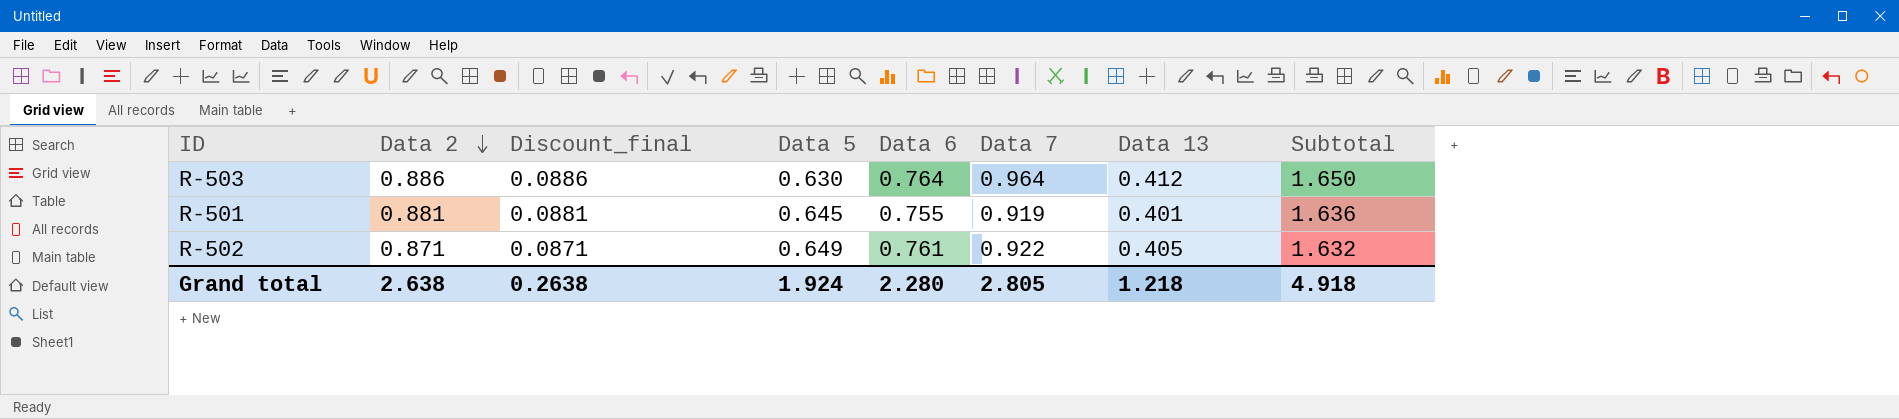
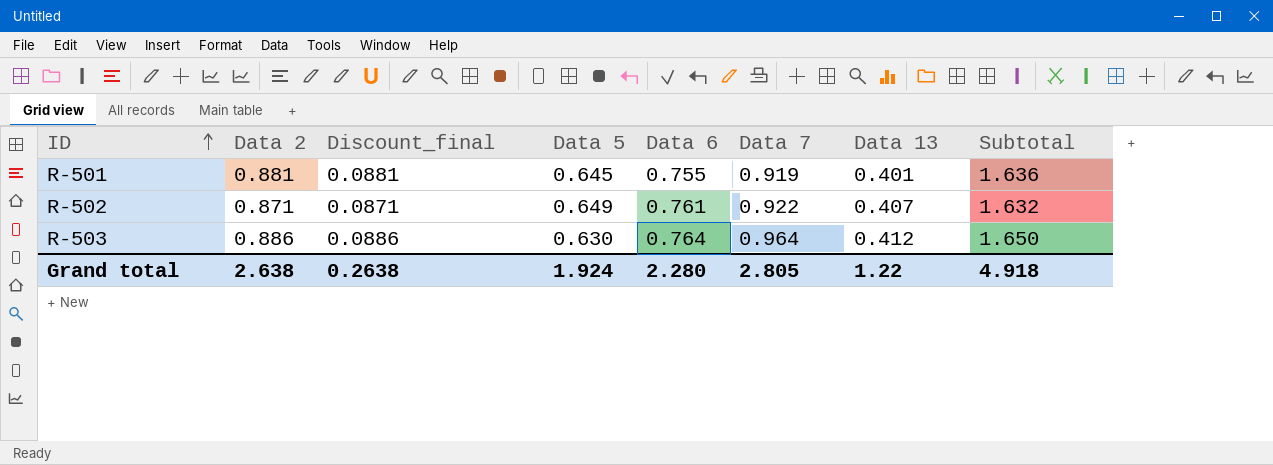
row order: Data 2 descending -> ID ascending
R-502 | Data 13: 0.405 -> 0.407
Grand total | Data 13: 1.218 -> 1.22

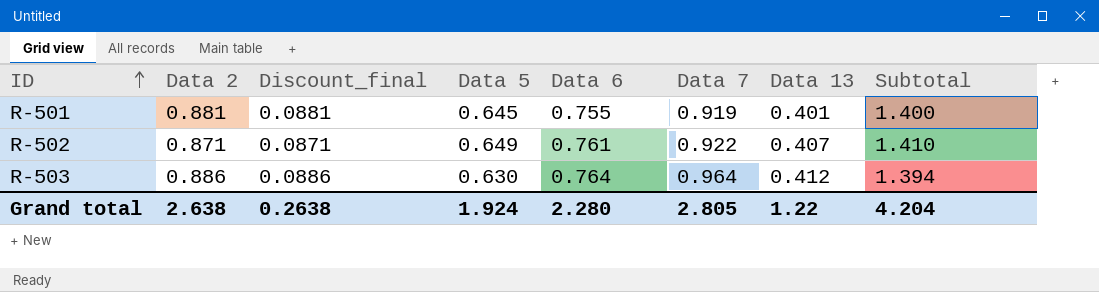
column Subtotal | formula: [Data 2] + [Data 6] -> [Data 5] + [Data 6]
Grand total | Subtotal: 4.918 -> 4.204

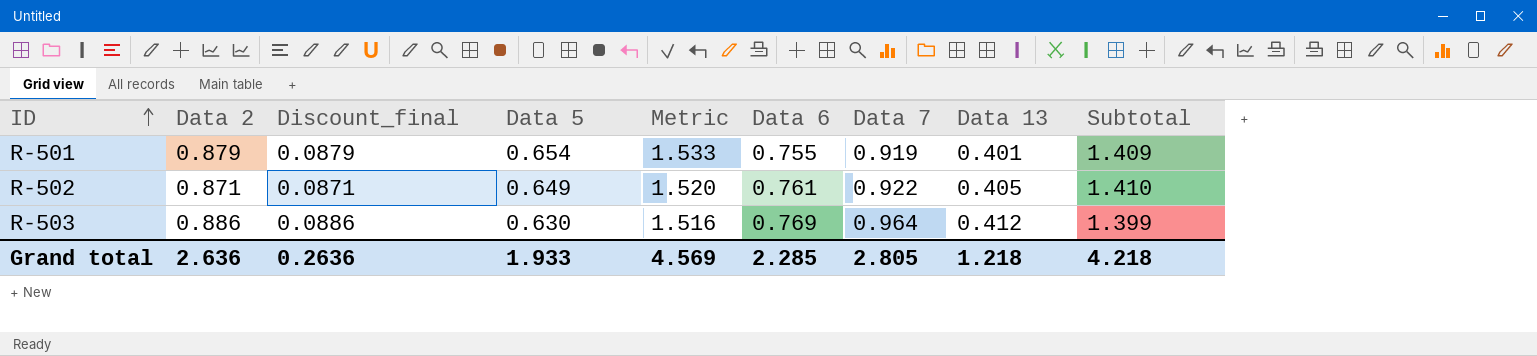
column Metric | formula: none -> [Data 2] + [Data 5]
R-501 | Data 2: 0.881 -> 0.879
R-501 | Discount_final: 0.0881 -> 0.0879
R-501 | Data 5: 0.645 -> 0.654
R-501 | Subtotal: 1.400 -> 1.409
R-502 | Data 13: 0.407 -> 0.405
R-503 | Data 6: 0.764 -> 0.769
R-503 | Subtotal: 1.394 -> 1.399
Grand total | Data 2: 2.638 -> 2.636
Grand total | Discount_final: 0.2638 -> 0.2636
Grand total | Data 5: 1.924 -> 1.933
Grand total | Data 6: 2.280 -> 2.285
Grand total | Data 13: 1.22 -> 1.218
Grand total | Subtotal: 4.204 -> 4.218

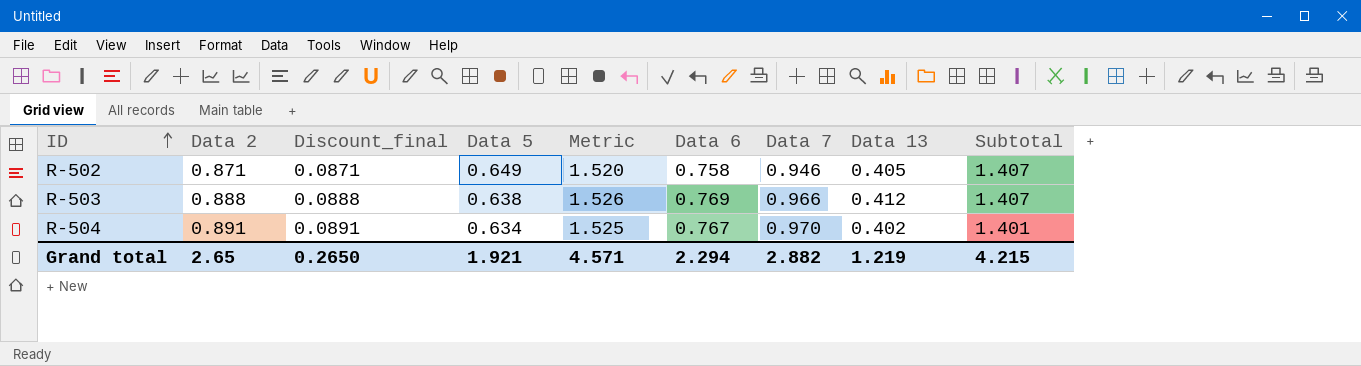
row R-501: 0.879 | 0.0879 | 0.654 | 1.533 | 0.755 | 0.919 | 0.401 | 1.409 -> none
R-502 | Data 6: 0.761 -> 0.758
R-502 | Data 7: 0.922 -> 0.946
R-502 | Subtotal: 1.410 -> 1.407
R-503 | Data 2: 0.886 -> 0.888
R-503 | Discount_final: 0.0886 -> 0.0888
R-503 | Data 5: 0.630 -> 0.638
R-503 | Metric: 1.516 -> 1.526
R-503 | Data 7: 0.964 -> 0.966
R-503 | Subtotal: 1.399 -> 1.407
row R-504: none -> 0.891 | 0.0891 | 0.634 | 1.525 | 0.767 | 0.970 | 0.402 | 1.401
Grand total | Data 2: 2.636 -> 2.65
Grand total | Discount_final: 0.2636 -> 0.2650
Grand total | Data 5: 1.933 -> 1.921
Grand total | Metric: 4.569 -> 4.571
Grand total | Data 6: 2.285 -> 2.294
Grand total | Data 7: 2.805 -> 2.882
Grand total | Data 13: 1.218 -> 1.219
Grand total | Subtotal: 4.218 -> 4.215

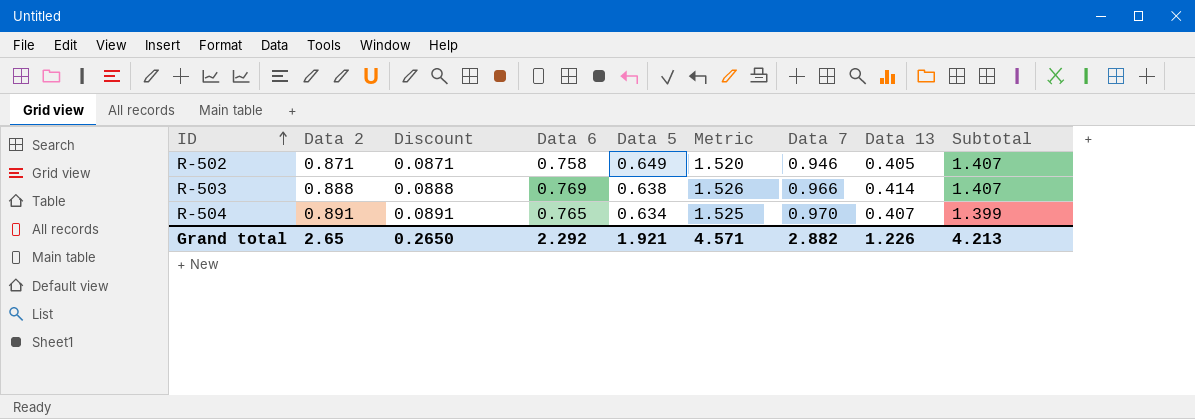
column name: Discount_final -> Discount
column Data 6 | position: 6 -> 4
R-503 | Data 13: 0.412 -> 0.414
R-504 | Data 6: 0.767 -> 0.765
R-504 | Data 13: 0.402 -> 0.407
R-504 | Subtotal: 1.401 -> 1.399
Grand total | Data 6: 2.294 -> 2.292
Grand total | Data 13: 1.219 -> 1.226
Grand total | Subtotal: 4.215 -> 4.213

